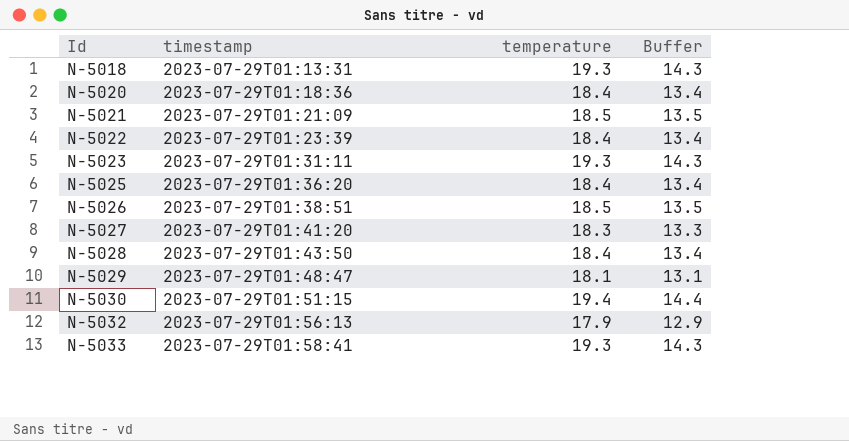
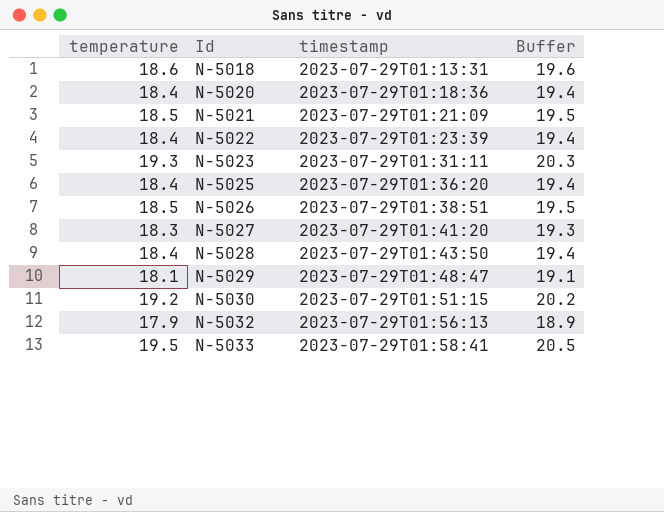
column temperature | position: 3 -> 1
column Buffer | formula: [temperature] - 5 -> [temperature] + 1
N-5018 | temperature: 19.3 -> 18.6
N-5030 | temperature: 19.4 -> 19.2
N-5033 | temperature: 19.3 -> 19.5

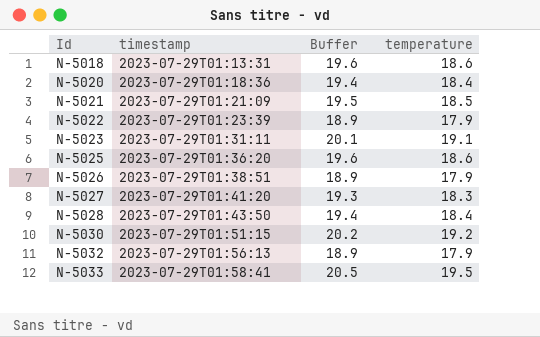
column temperature | position: 1 -> 4
row N-5029: 18.1 | 2023-07-29T01:48:47 | 19.1 -> none
N-5022 | Buffer: 19.4 -> 18.9
N-5022 | temperature: 18.4 -> 17.9
N-5023 | Buffer: 20.3 -> 20.1
N-5023 | temperature: 19.3 -> 19.1
N-5025 | Buffer: 19.4 -> 19.6
N-5025 | temperature: 18.4 -> 18.6
N-5026 | Buffer: 19.5 -> 18.9
N-5026 | temperature: 18.5 -> 17.9

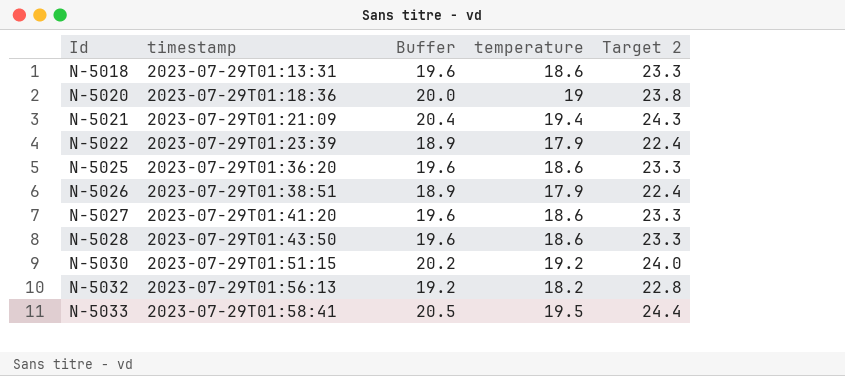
column Target 2 | formula: none -> [temperature] * 1.25
row N-5023: 2023-07-29T01:31:11 | 20.1 | 19.1 -> none
N-5020 | Buffer: 19.4 -> 20.0
N-5020 | temperature: 18.4 -> 19
N-5021 | Buffer: 19.5 -> 20.4
N-5021 | temperature: 18.5 -> 19.4
N-5027 | Buffer: 19.3 -> 19.6
N-5027 | temperature: 18.3 -> 18.6
N-5028 | Buffer: 19.4 -> 19.6
N-5028 | temperature: 18.4 -> 18.6
N-5032 | Buffer: 18.9 -> 19.2
N-5032 | temperature: 17.9 -> 18.2

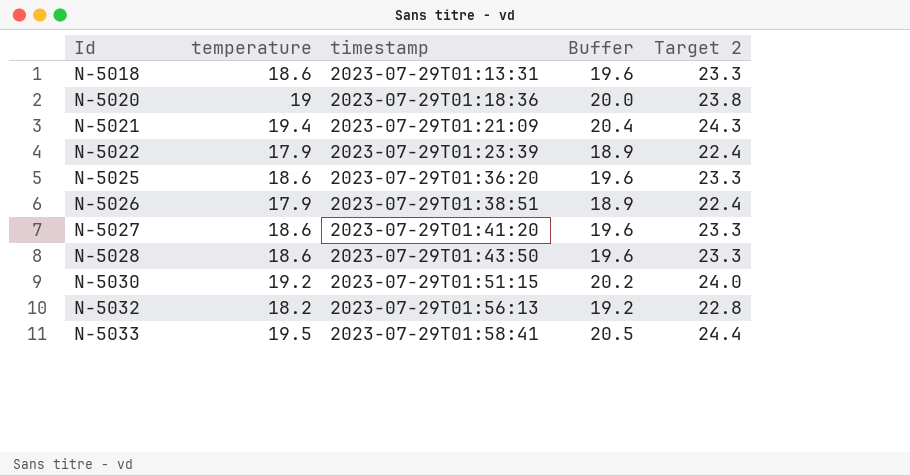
column temperature | position: 4 -> 2

